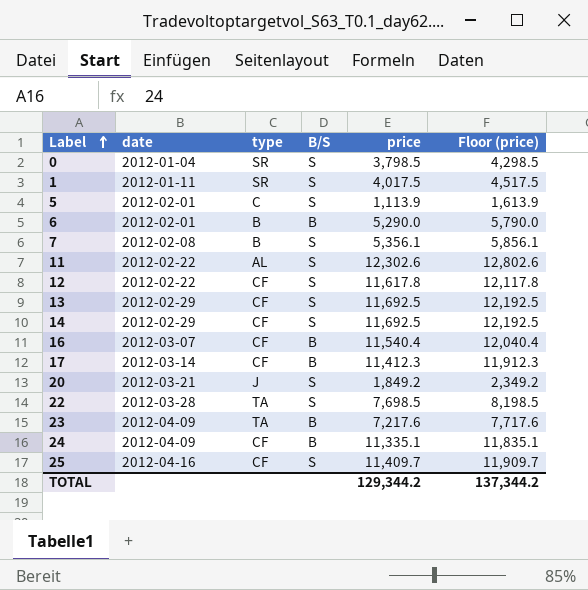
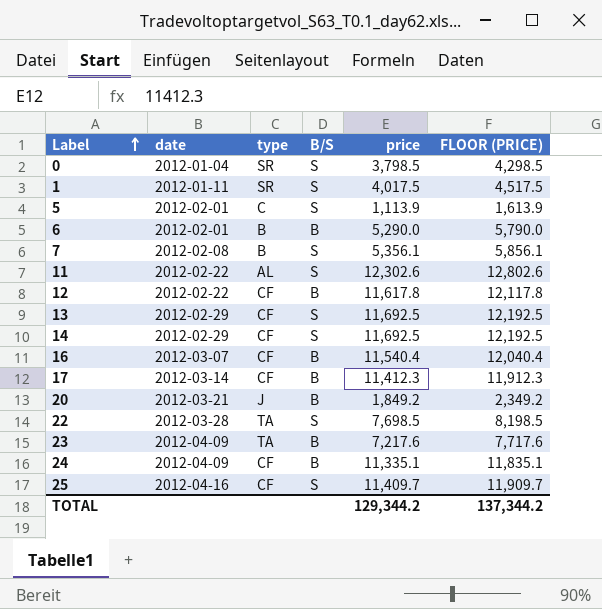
column name: Floor (price) -> FLOOR (PRICE)
12 | B/S: S -> B
20 | B/S: S -> B

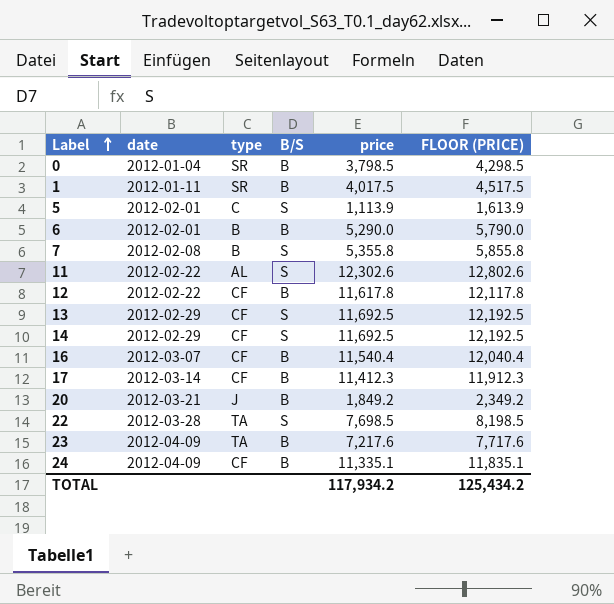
row 25: 2012-04-16 | CF | S | 11,409.7 | 11,909.7 -> none
0 | B/S: S -> B
1 | B/S: S -> B
7 | price: 5,356.1 -> 5,355.8
7 | FLOOR (PRICE): 5,856.1 -> 5,855.8
TOTAL | price: 129,344.2 -> 117,934.2
TOTAL | FLOOR (PRICE): 137,344.2 -> 125,434.2

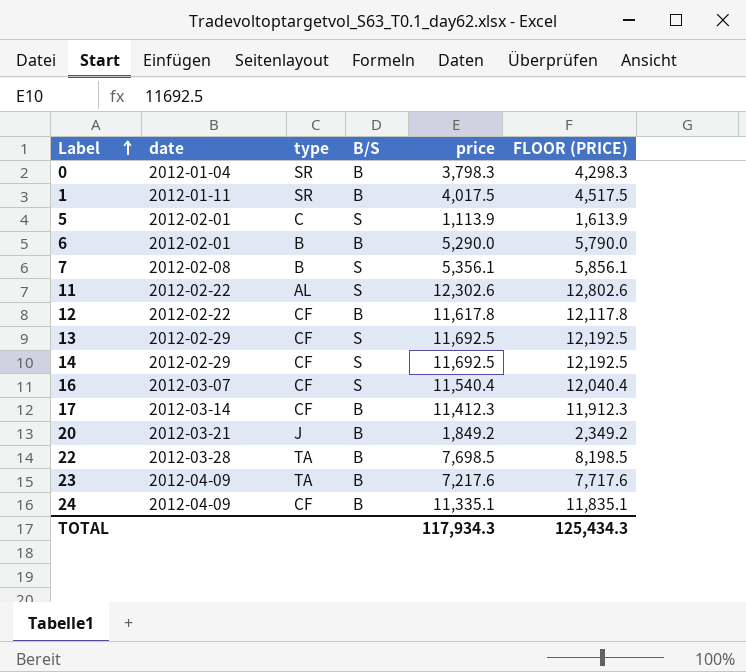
0 | price: 3,798.5 -> 3,798.3
0 | FLOOR (PRICE): 4,298.5 -> 4,298.3
7 | price: 5,355.8 -> 5,356.1
7 | FLOOR (PRICE): 5,855.8 -> 5,856.1
16 | B/S: B -> S
22 | B/S: S -> B
TOTAL | price: 117,934.2 -> 117,934.3
TOTAL | FLOOR (PRICE): 125,434.2 -> 125,434.3

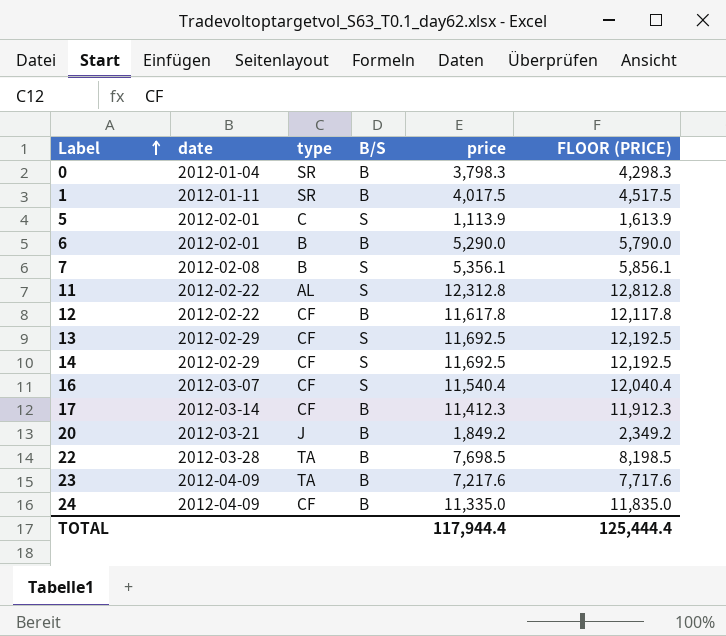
11 | price: 12,302.6 -> 12,312.8
11 | FLOOR (PRICE): 12,802.6 -> 12,812.8
24 | price: 11,335.1 -> 11,335.0
24 | FLOOR (PRICE): 11,835.1 -> 11,835.0
TOTAL | price: 117,934.3 -> 117,944.4
TOTAL | FLOOR (PRICE): 125,434.3 -> 125,444.4

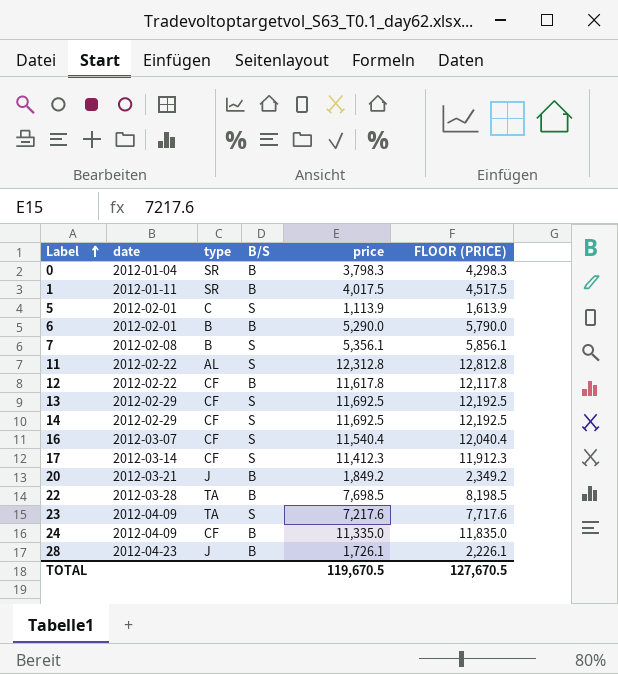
17 | B/S: B -> S
23 | B/S: B -> S
row 28: none -> 2012-04-23 | J | B | 1,726.1 | 2,226.1
TOTAL | price: 117,944.4 -> 119,670.5
TOTAL | FLOOR (PRICE): 125,444.4 -> 127,670.5

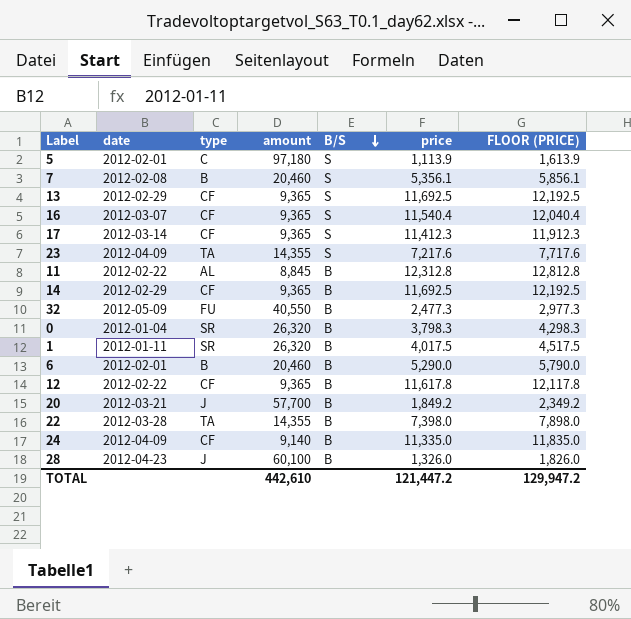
row order: Label ascending -> B/S descending
column amount | position: none -> 4
11 | B/S: S -> B
14 | B/S: S -> B
row 32: none -> 2012-05-09 | FU | 40,550 | B | 2,477.3 | 2,977.3
22 | price: 7,698.5 -> 7,398.0
22 | FLOOR (PRICE): 8,198.5 -> 7,898.0
28 | price: 1,726.1 -> 1,326.0
28 | FLOOR (PRICE): 2,226.1 -> 1,826.0
TOTAL | price: 119,670.5 -> 121,447.2
TOTAL | FLOOR (PRICE): 127,670.5 -> 129,947.2

